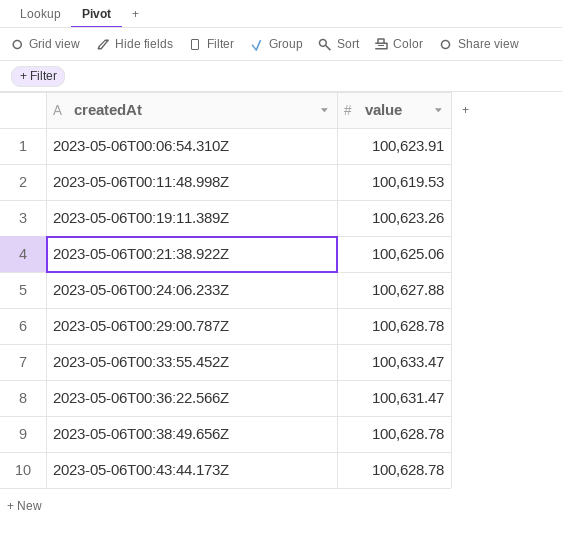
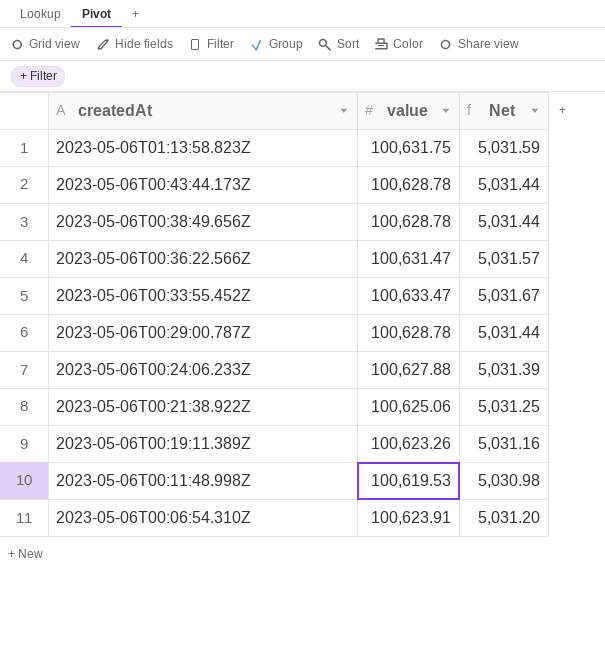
row order: createdAt ascending -> createdAt descending
column Net | formula: none -> [value] * 0.05
row 2023-05-06T01:13:58.823Z: none -> 100,631.75 | 5,031.59

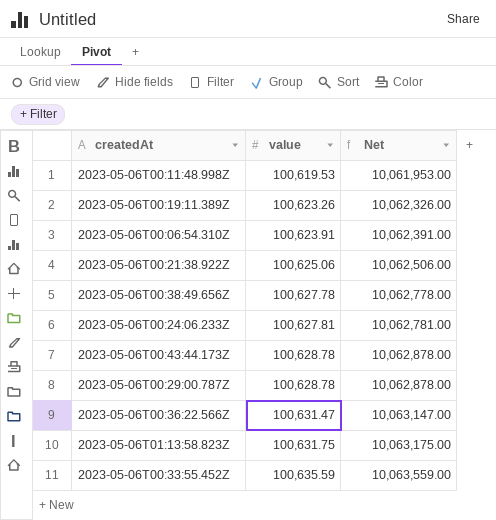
row order: createdAt descending -> value ascending
column Net | formula: [value] * 0.05 -> [value] * 100
2023-05-06T00:38:49.656Z | value: 100,628.78 -> 100,627.78
2023-05-06T00:24:06.233Z | value: 100,627.88 -> 100,627.81
2023-05-06T00:33:55.452Z | value: 100,633.47 -> 100,635.59

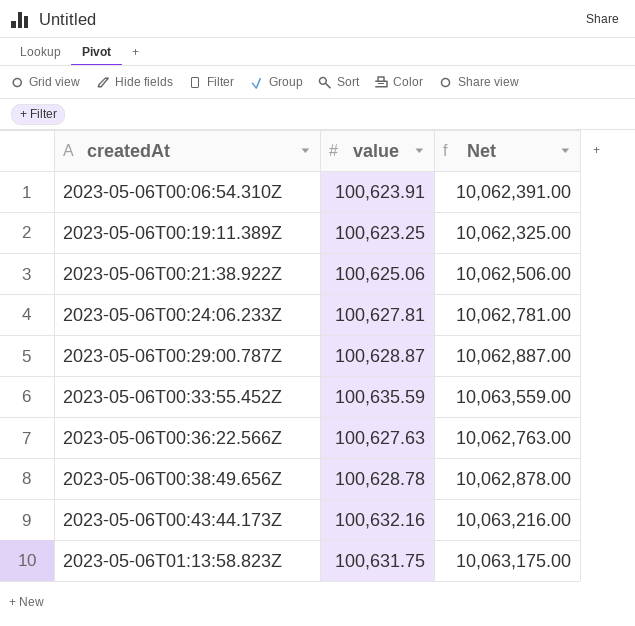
row order: value ascending -> createdAt ascending
row 2023-05-06T00:11:48.998Z: 100,619.53 | 10,061,953.00 -> none
2023-05-06T00:19:11.389Z | value: 100,623.26 -> 100,623.25
2023-05-06T00:19:11.389Z | Net: 10,062,326.00 -> 10,062,325.00
2023-05-06T00:29:00.787Z | value: 100,628.78 -> 100,628.87
2023-05-06T00:29:00.787Z | Net: 10,062,878.00 -> 10,062,887.00
2023-05-06T00:36:22.566Z | value: 100,631.47 -> 100,627.63
2023-05-06T00:36:22.566Z | Net: 10,063,147.00 -> 10,062,763.00
2023-05-06T00:38:49.656Z | value: 100,627.78 -> 100,628.78
2023-05-06T00:38:49.656Z | Net: 10,062,778.00 -> 10,062,878.00
2023-05-06T00:43:44.173Z | value: 100,628.78 -> 100,632.16
2023-05-06T00:43:44.173Z | Net: 10,062,878.00 -> 10,063,216.00

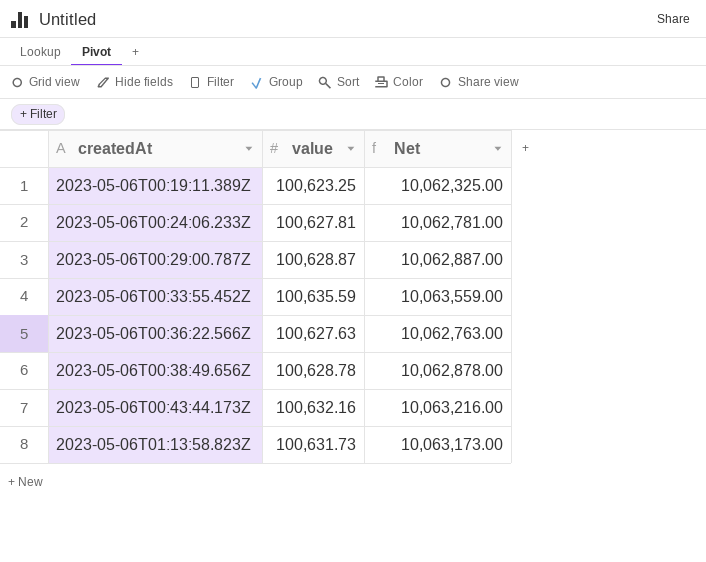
row 2023-05-06T00:06:54.310Z: 100,623.91 | 10,062,391.00 -> none
row 2023-05-06T00:21:38.922Z: 100,625.06 | 10,062,506.00 -> none
2023-05-06T01:13:58.823Z | value: 100,631.75 -> 100,631.73
2023-05-06T01:13:58.823Z | Net: 10,063,175.00 -> 10,063,173.00

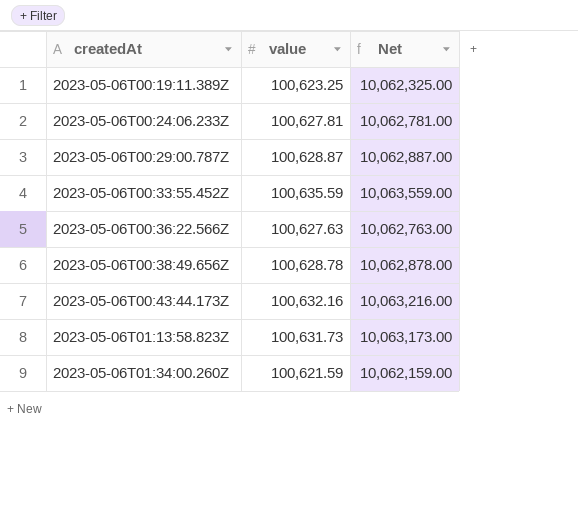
row 2023-05-06T01:34:00.260Z: none -> 100,621.59 | 10,062,159.00

